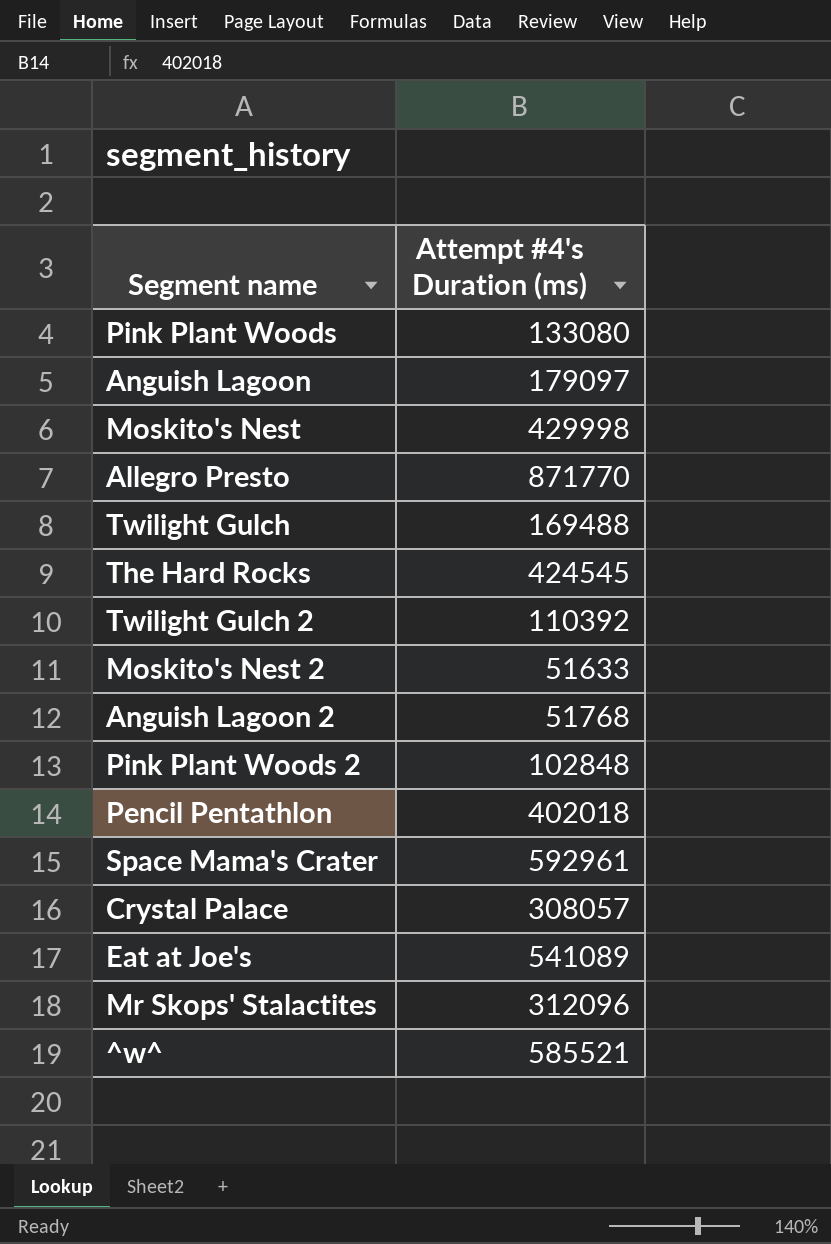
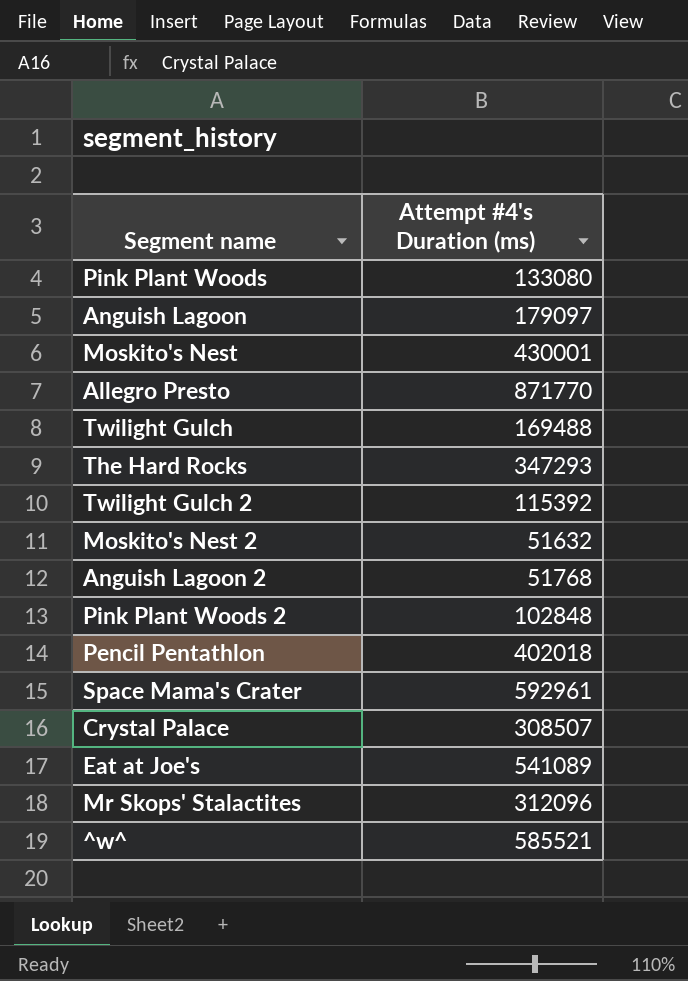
Moskito's Nest | Attempt #4's Duration (ms): 429998 -> 430001
The Hard Rocks | Attempt #4's Duration (ms): 424545 -> 347293
Twilight Gulch 2 | Attempt #4's Duration (ms): 110392 -> 115392
Moskito's Nest 2 | Attempt #4's Duration (ms): 51633 -> 51632
Crystal Palace | Attempt #4's Duration (ms): 308057 -> 308507

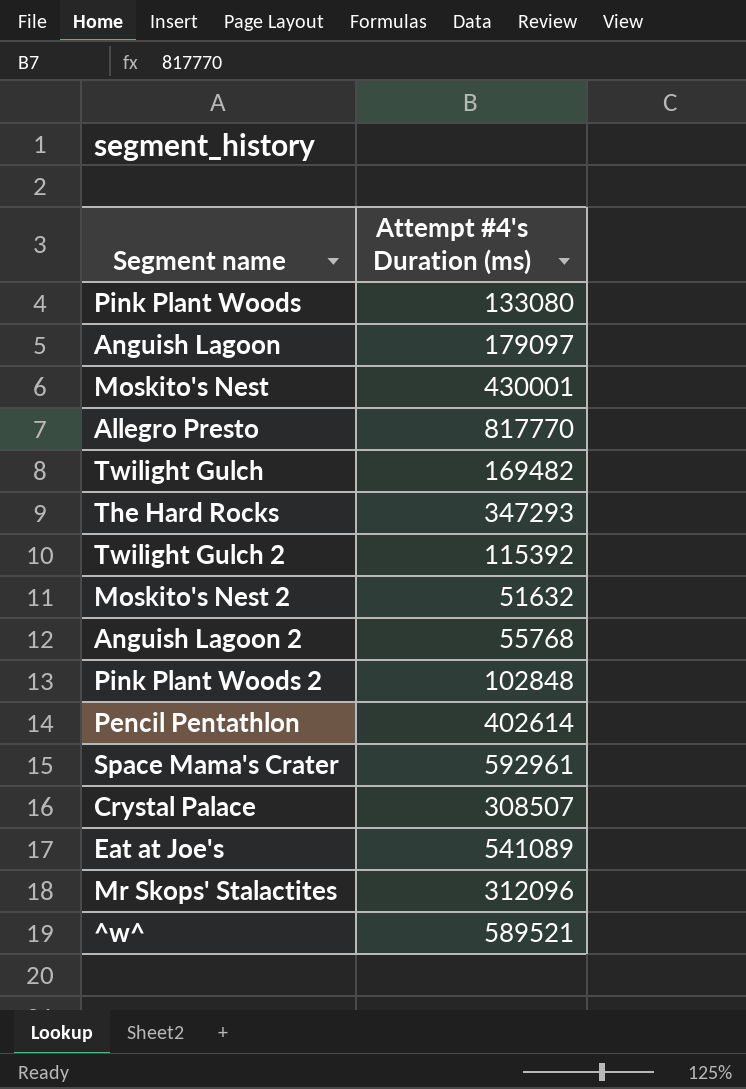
Allegro Presto | Attempt #4's Duration (ms): 871770 -> 817770
Twilight Gulch | Attempt #4's Duration (ms): 169488 -> 169482
Anguish Lagoon 2 | Attempt #4's Duration (ms): 51768 -> 55768
Pencil Pentathlon | Attempt #4's Duration (ms): 402018 -> 402614
^w^ | Attempt #4's Duration (ms): 585521 -> 589521

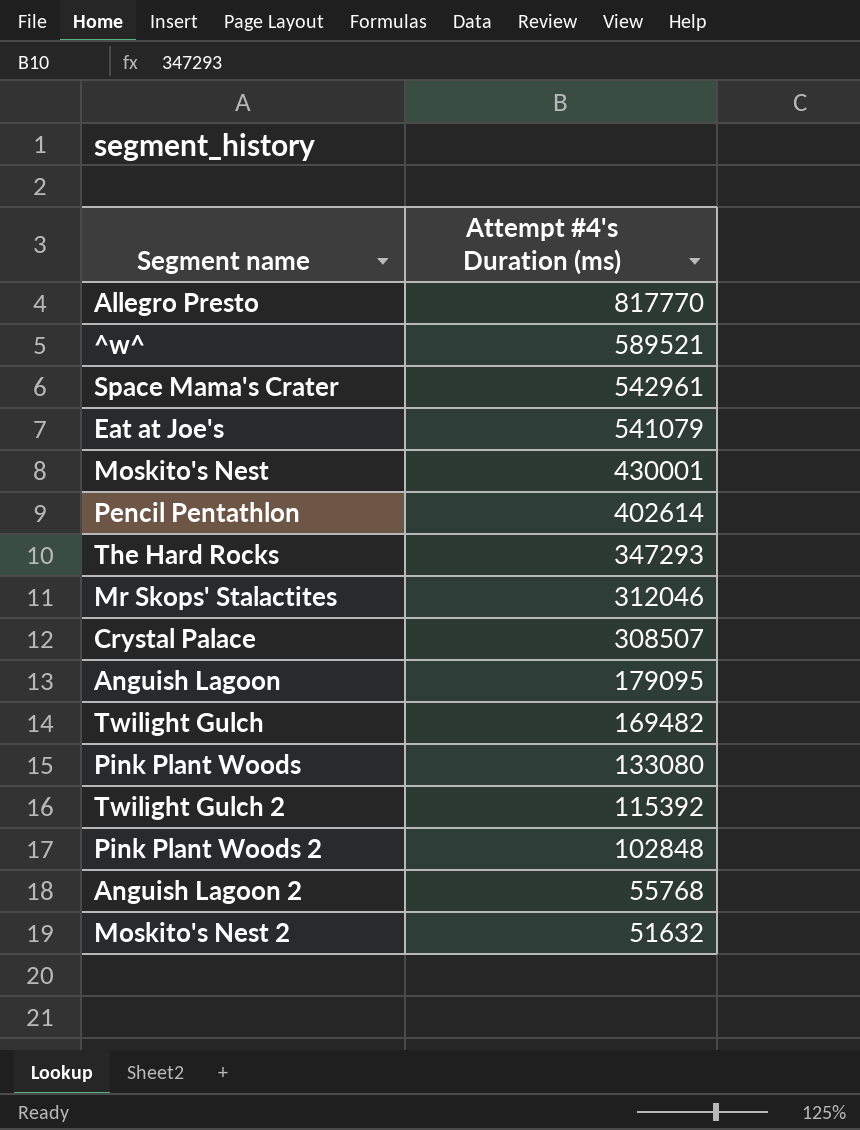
row order: none -> Attempt #4's Duration (ms) descending
Space Mama's Crater | Attempt #4's Duration (ms): 592961 -> 542961
Eat at Joe's | Attempt #4's Duration (ms): 541089 -> 541079
Mr Skops' Stalactites | Attempt #4's Duration (ms): 312096 -> 312046
Anguish Lagoon | Attempt #4's Duration (ms): 179097 -> 179095

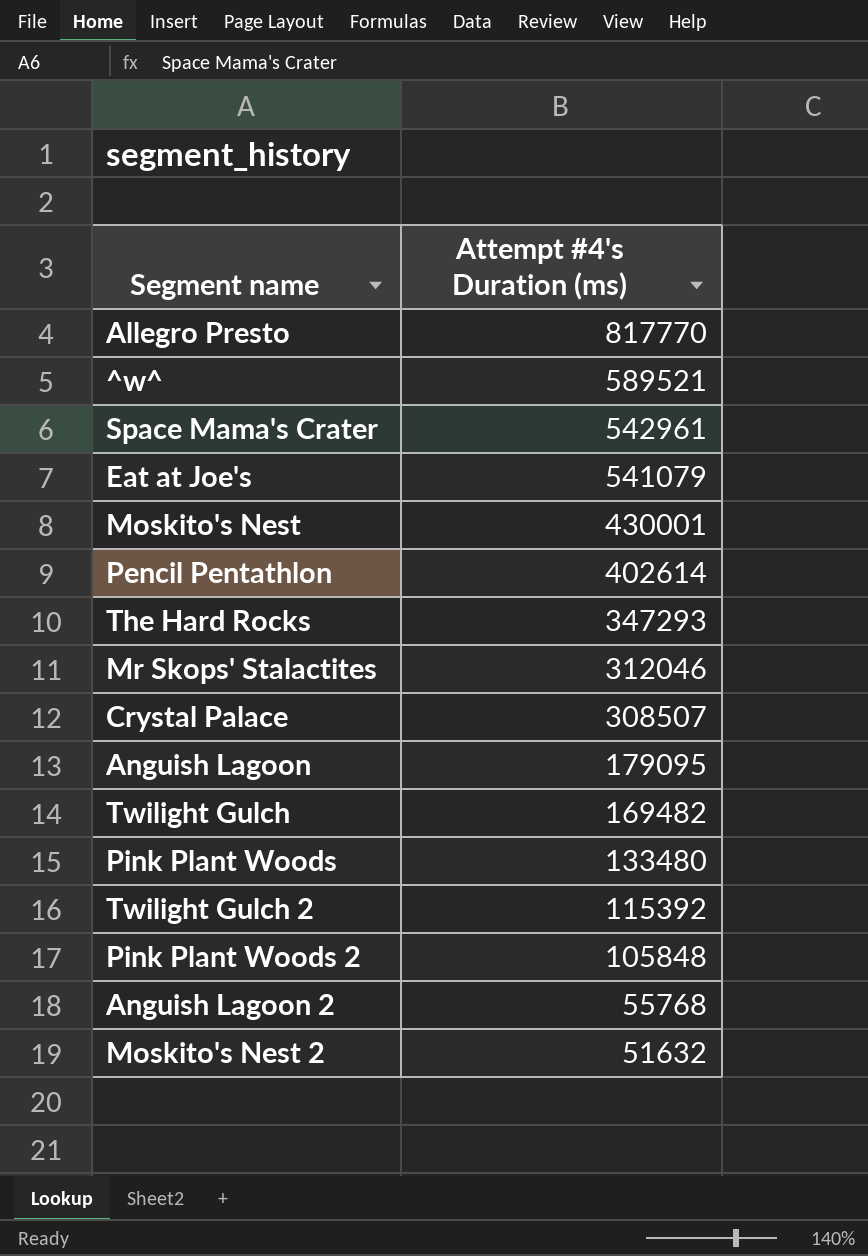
Pink Plant Woods | Attempt #4's Duration (ms): 133080 -> 133480
Pink Plant Woods 2 | Attempt #4's Duration (ms): 102848 -> 105848

